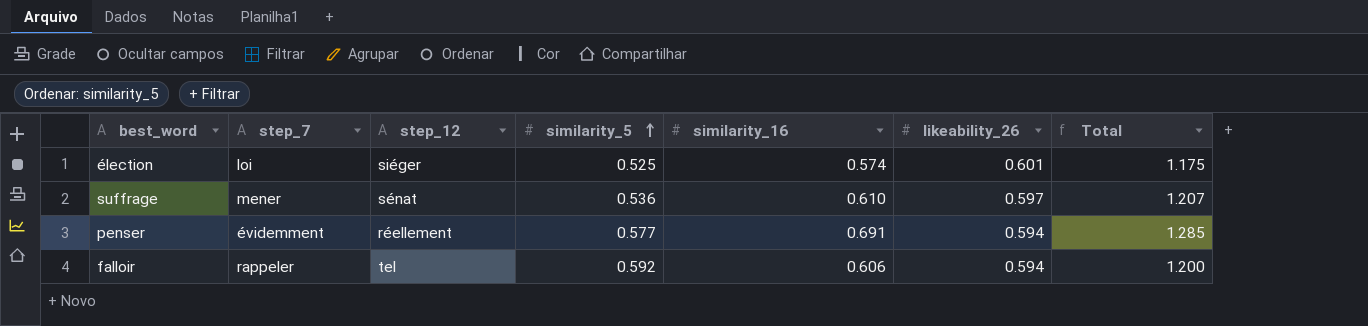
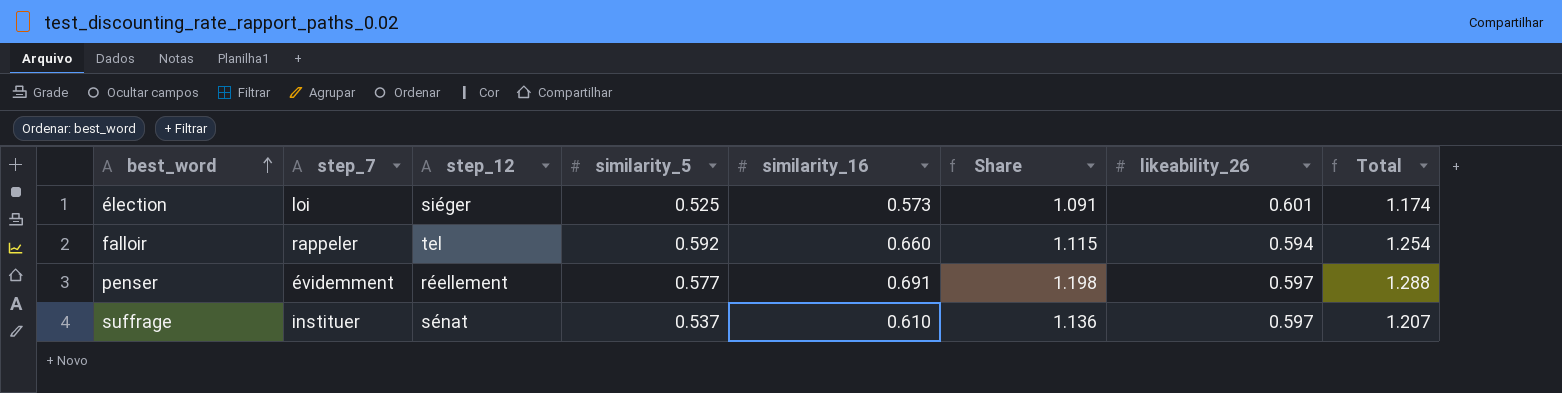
row order: similarity_5 ascending -> best_word ascending
column Share | formula: none -> [similarity_16] / [similarity_5]
élection | similarity_16: 0.574 -> 0.573
élection | Total: 1.175 -> 1.174
falloir | similarity_16: 0.606 -> 0.660
falloir | Total: 1.200 -> 1.254
penser | likeability_26: 0.594 -> 0.597
penser | Total: 1.285 -> 1.288
suffrage | step_7: mener -> instituer
suffrage | similarity_5: 0.536 -> 0.537

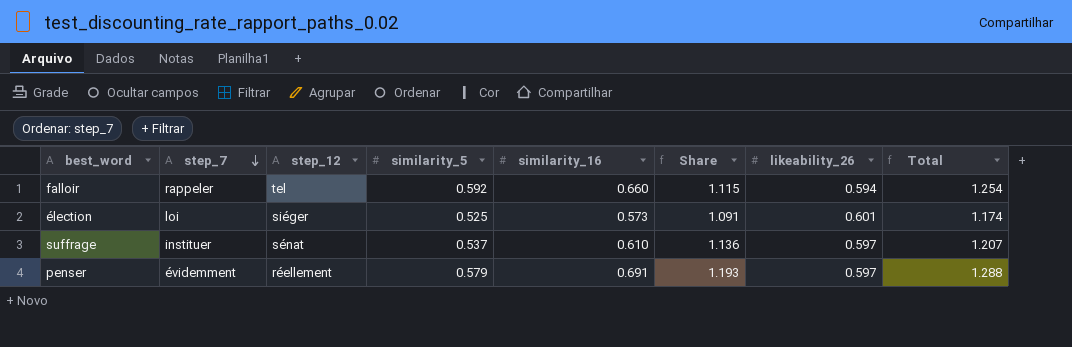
row order: best_word ascending -> step_7 descending
penser | similarity_5: 0.577 -> 0.579
penser | Share: 1.198 -> 1.193

